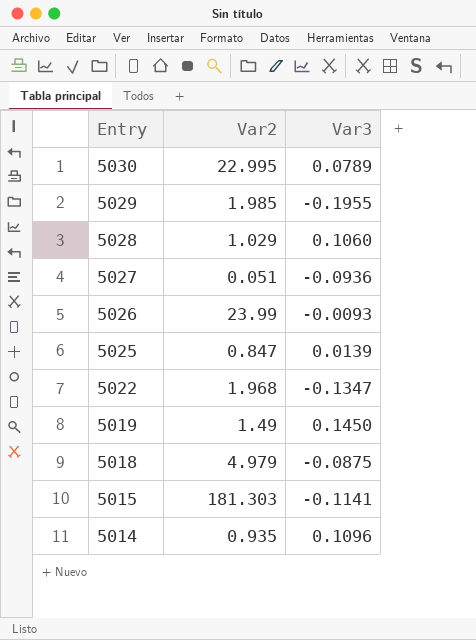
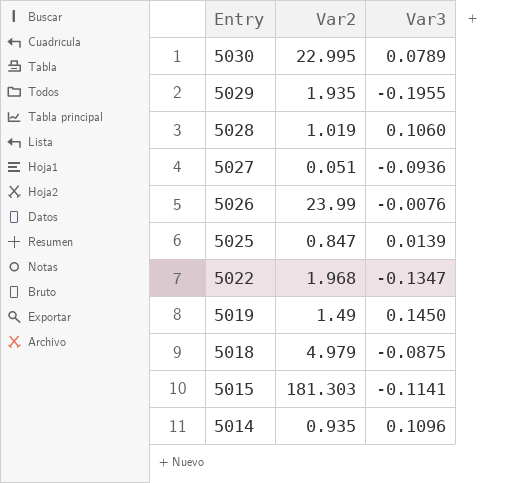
5029 | Var2: 1.985 -> 1.935
5028 | Var2: 1.029 -> 1.019
5026 | Var3: -0.0093 -> -0.0076

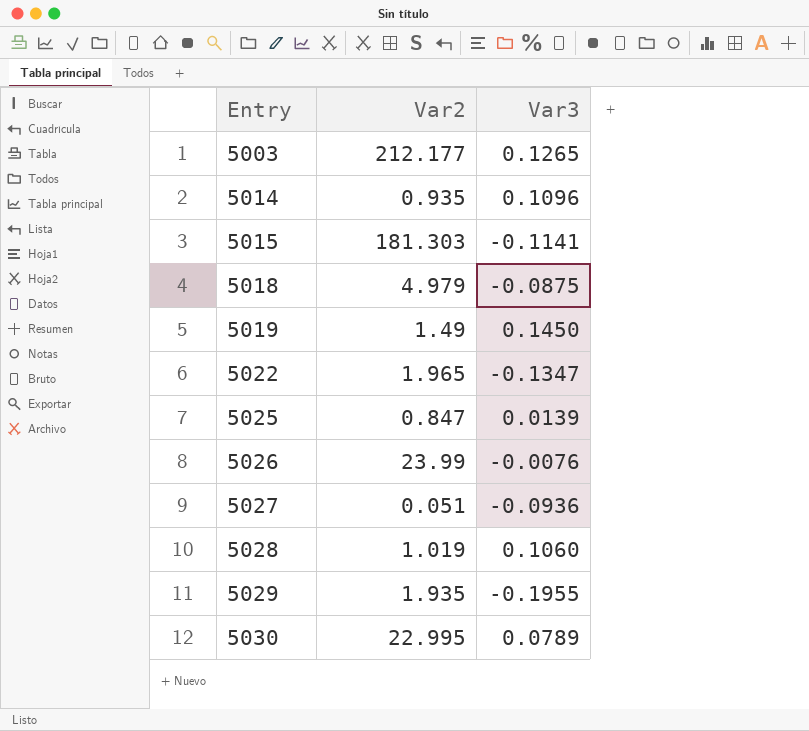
row order: Entry descending -> Entry ascending
row 5003: none -> 212.177 | 0.1265
5022 | Var2: 1.968 -> 1.965

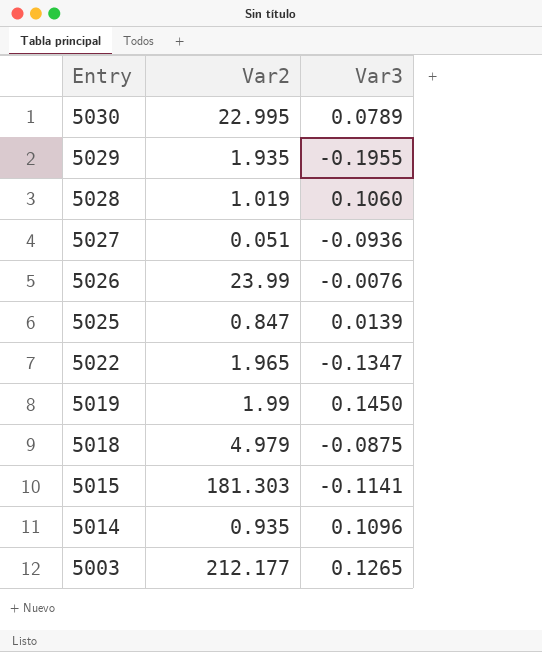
row order: Entry ascending -> Entry descending
5019 | Var2: 1.49 -> 1.99

